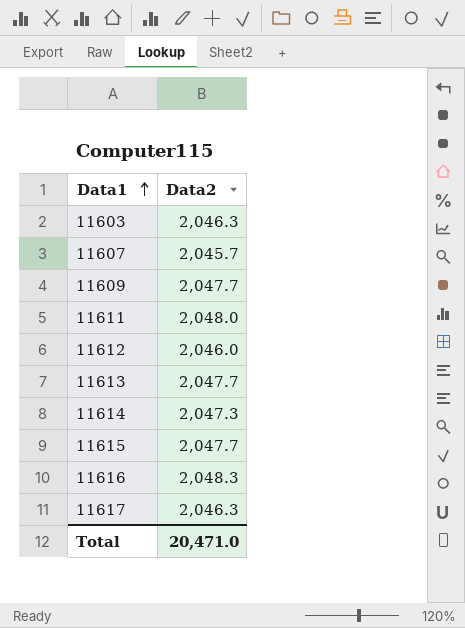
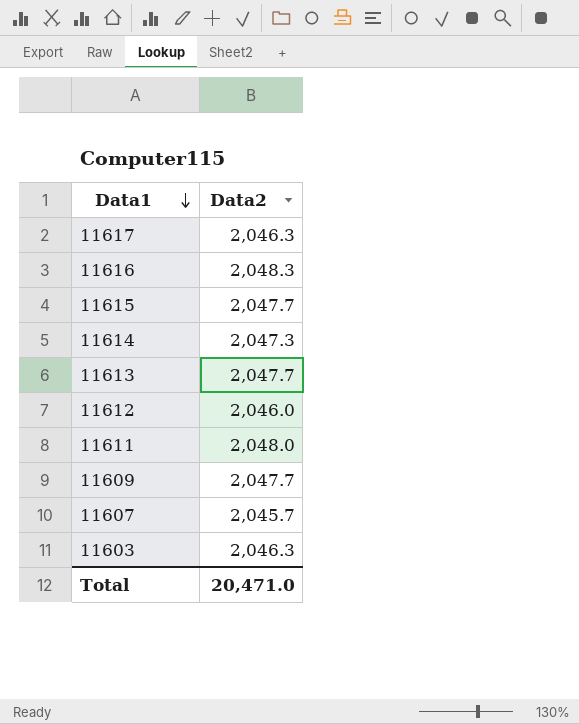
row order: Data1 ascending -> Data1 descending

